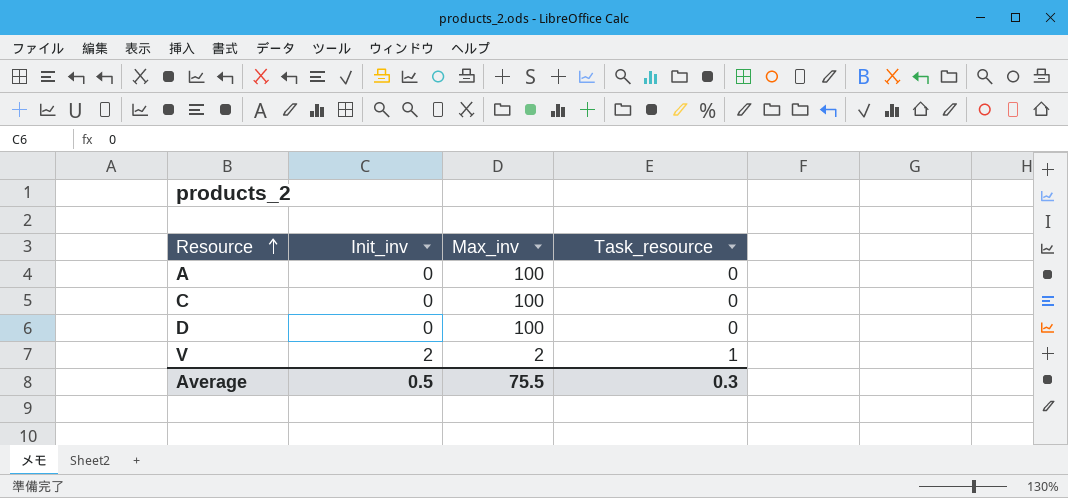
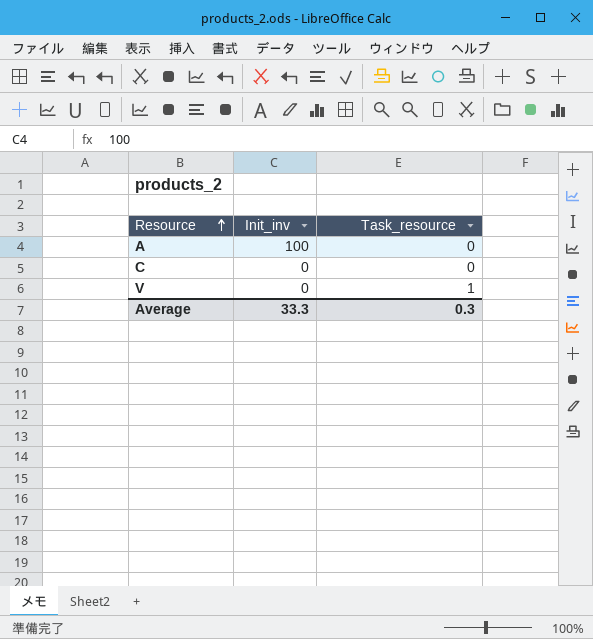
column Max_inv | position: 3 -> none
row D: 0 | 100 | 0 -> none
A | Init_inv: 0 -> 100
V | Init_inv: 2 -> 0
Average | Init_inv: 0.5 -> 33.3

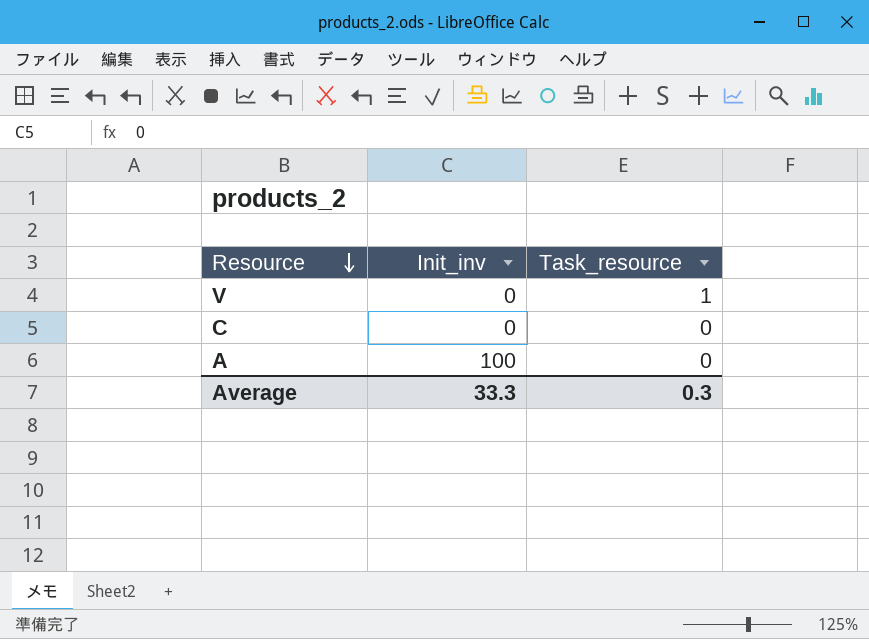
row order: Resource ascending -> Resource descending

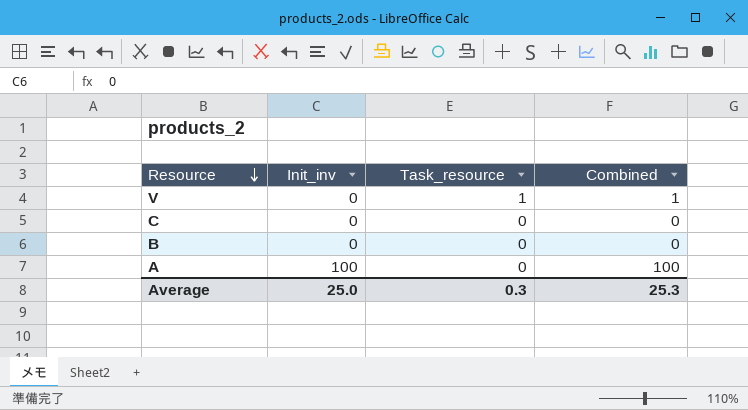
column Combined | formula: none -> [Init_inv] + [Task_resource]
row B: none -> 0 | 0 | 0
Average | Init_inv: 33.3 -> 25.0

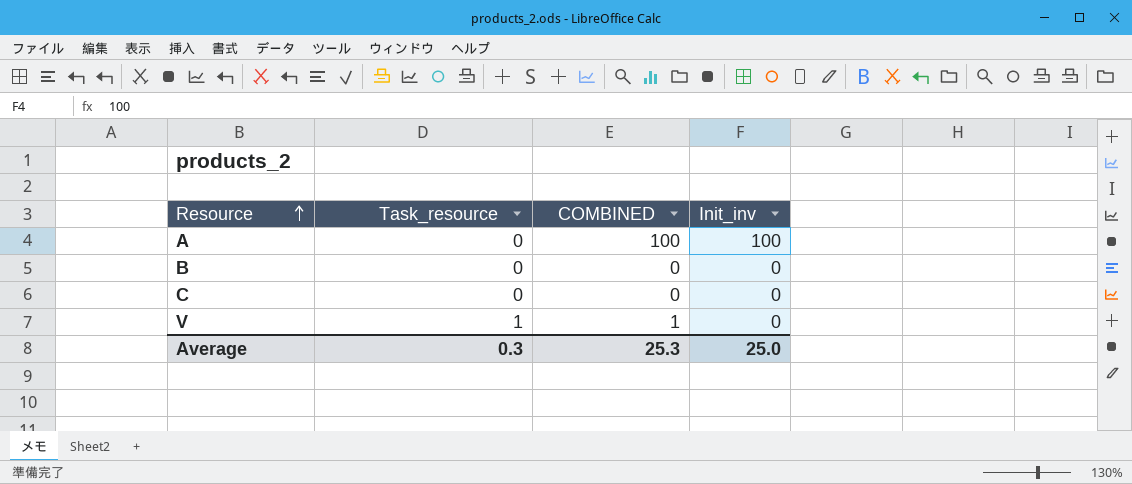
row order: Resource descending -> Resource ascending
column name: Combined -> COMBINED
column Init_inv | position: 2 -> 4

